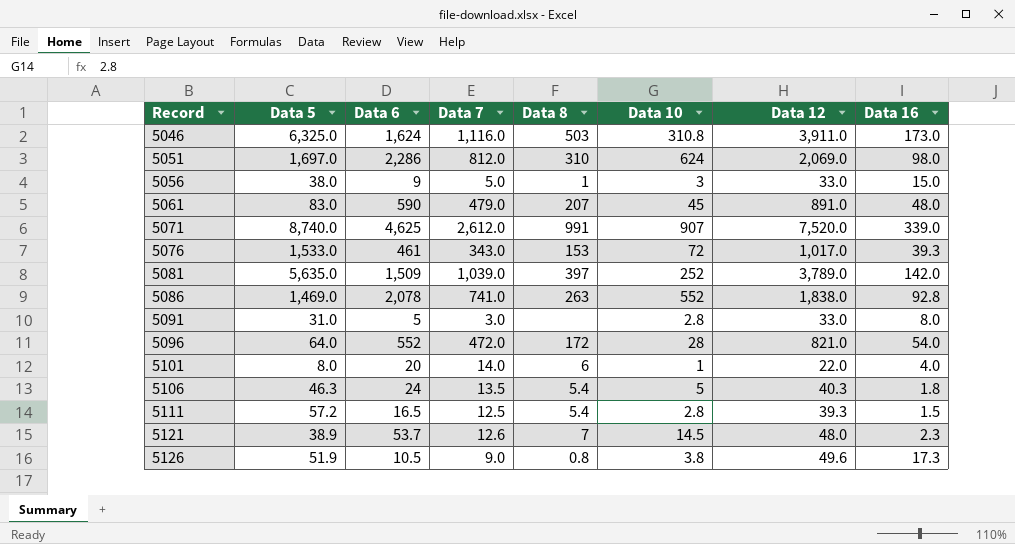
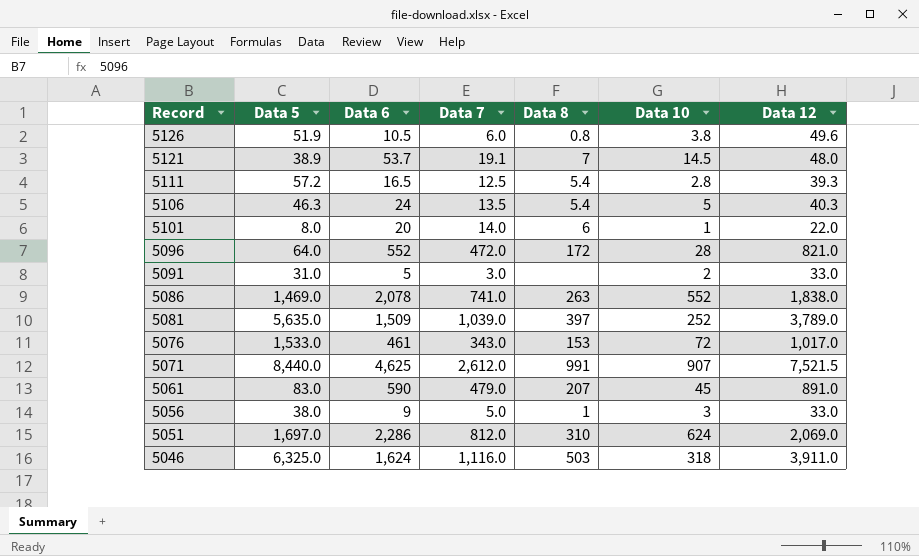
row order: Record ascending -> Record descending
column Data 16 | position: 8 -> none
5126 | Data 7: 9.0 -> 6.0
5121 | Data 7: 12.6 -> 19.1
5091 | Data 10: 2.8 -> 2
5071 | Data 5: 8,740.0 -> 8,440.0
5071 | Data 12: 7,520.0 -> 7,521.5
5046 | Data 10: 310.8 -> 318

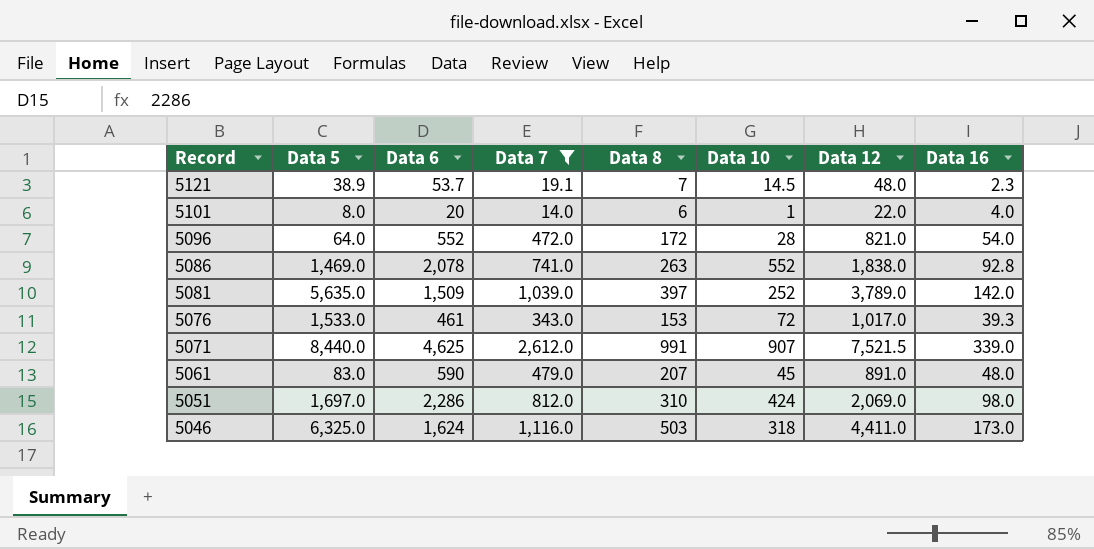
filter: none -> Data 7 >= 14.0
column Data 16 | position: none -> 8
5051 | Data 10: 624 -> 424
5046 | Data 12: 3,911.0 -> 4,411.0

